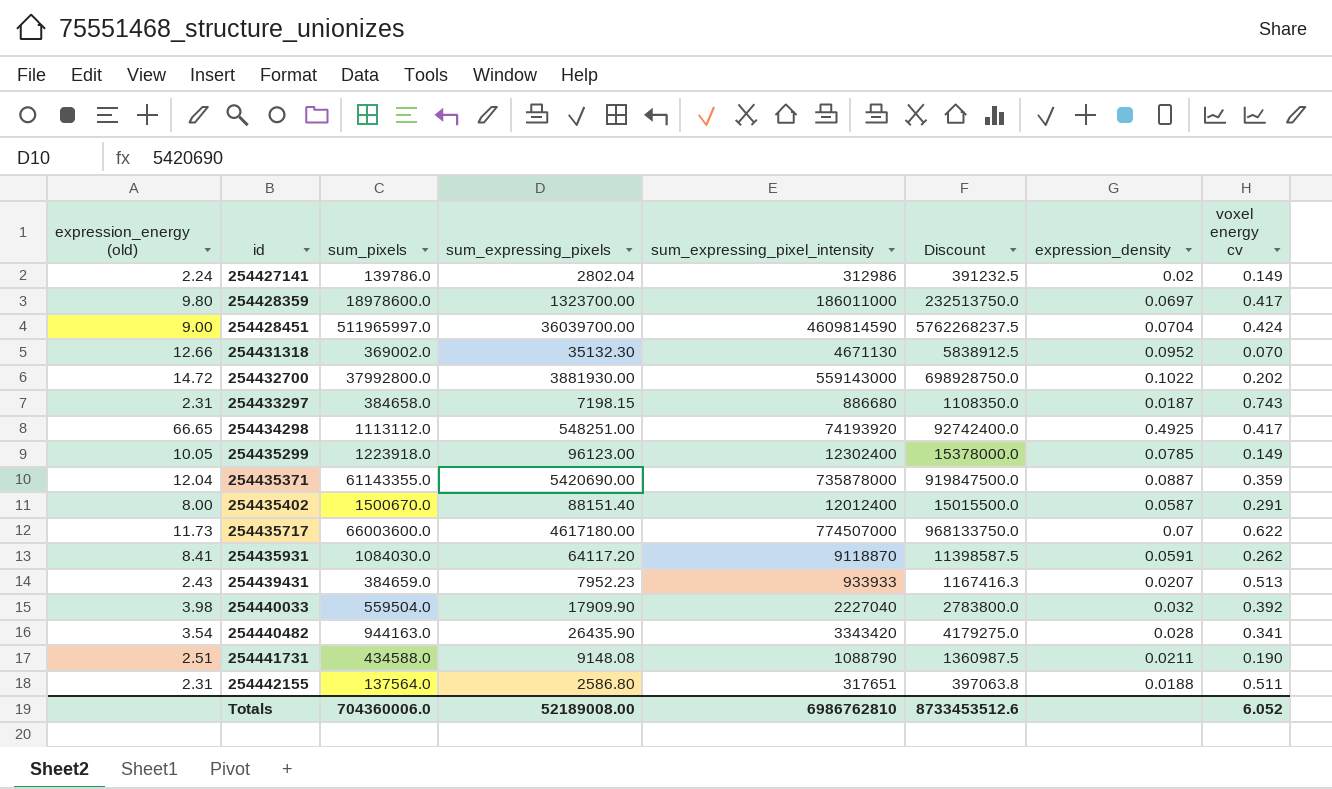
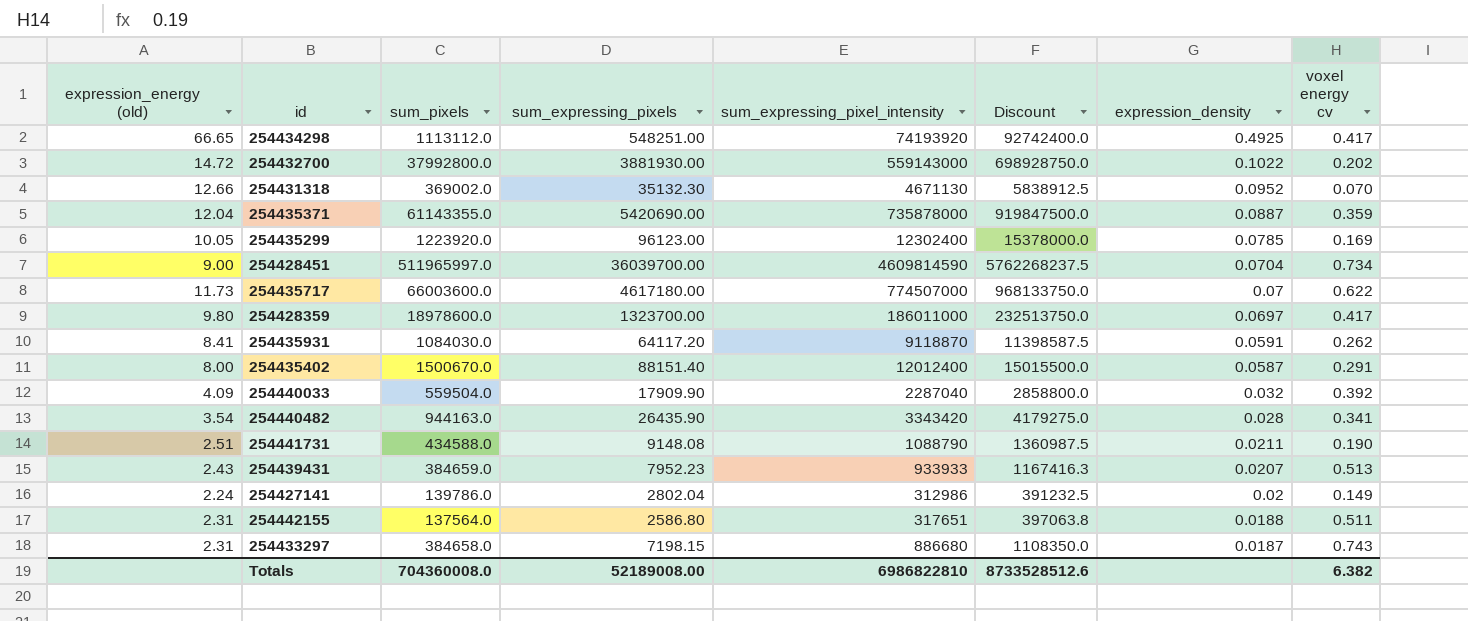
row order: id ascending -> expression_density descending
254435299 | sum_pixels: 1223918.0 -> 1223920.0
254435299 | voxel energy cv: 0.149 -> 0.169
254428451 | voxel energy cv: 0.424 -> 0.734
254440033 | expression_energy (old): 3.98 -> 4.09
254440033 | sum_expressing_pixel_intensity: 2227040 -> 2287040
254440033 | Discount: 2783800.0 -> 2858800.0
Totals | sum_pixels: 704360006.0 -> 704360008.0
Totals | sum_expressing_pixel_intensity: 6986762810 -> 6986822810
Totals | Discount: 8733453512.6 -> 8733528512.6
Totals | voxel energy cv: 6.052 -> 6.382

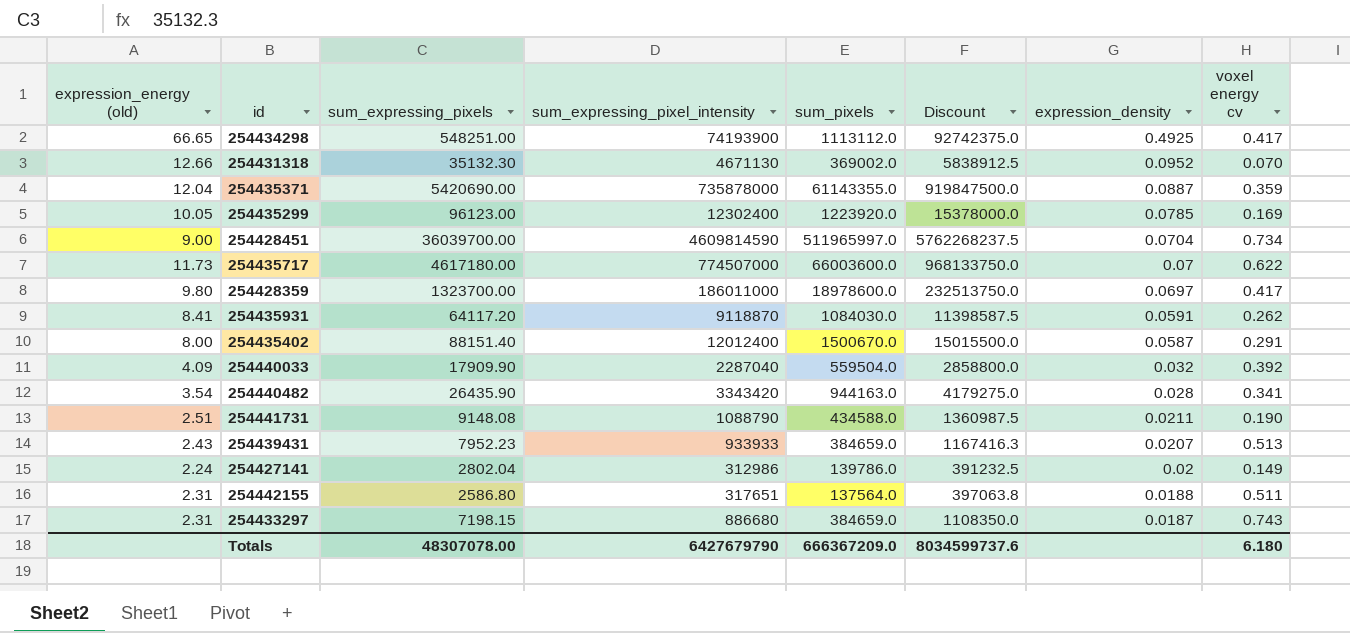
column sum_pixels | position: 3 -> 5
row 254432700: 14.72 | 37992800.0 | 3881930.00 | 559143000 | 698928750.0 | 0.1022 | 0.202 -> none
254434298 | sum_expressing_pixel_intensity: 74193920 -> 74193900
254434298 | Discount: 92742400.0 -> 92742375.0
254433297 | sum_pixels: 384658.0 -> 384659.0
Totals | sum_expressing_pixels: 52189008.00 -> 48307078.00
Totals | sum_expressing_pixel_intensity: 6986822810 -> 6427679790
Totals | sum_pixels: 704360008.0 -> 666367209.0
Totals | Discount: 8733528512.6 -> 8034599737.6
Totals | voxel energy cv: 6.382 -> 6.180

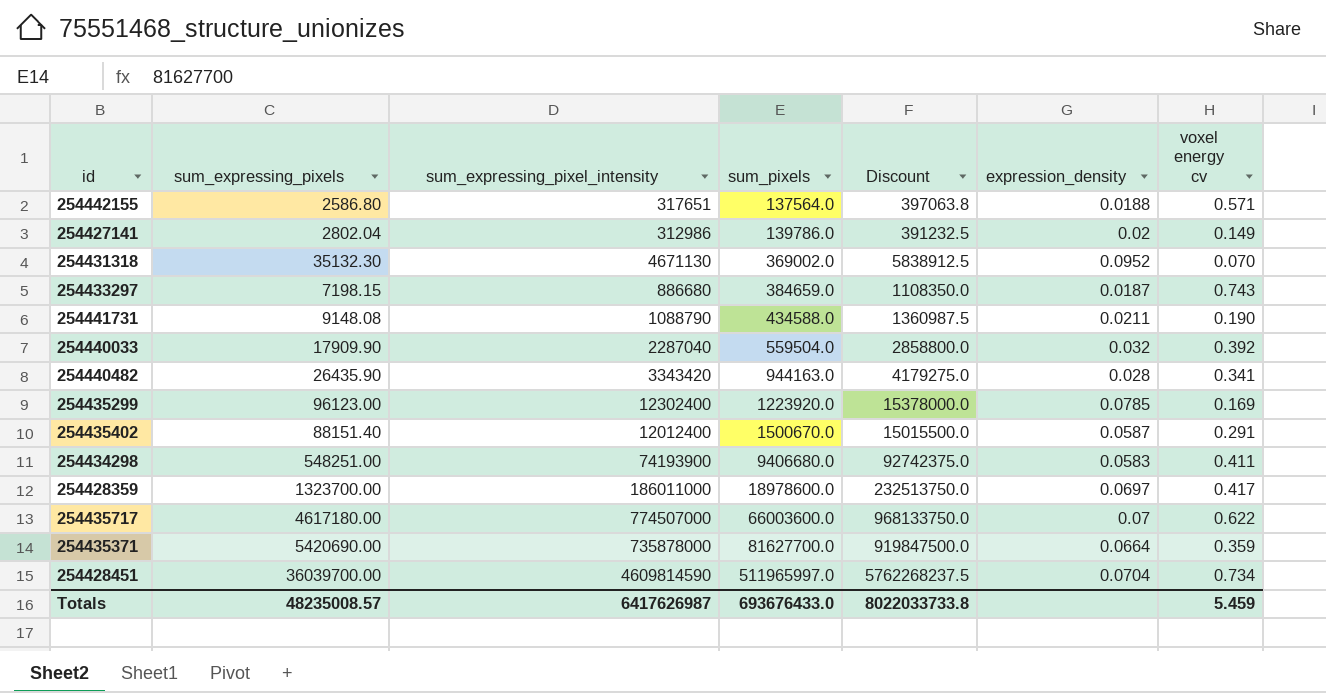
row order: expression_density descending -> sum_pixels ascending
column expression_energy (old) | formula: [sum_expressing_pixel_intensity] / [sum_pixels] -> none
row 254435931: 8.41 | 64117.20 | 9118870 | 1084030.0 | 11398587.5 | 0.0591 | 0.262 -> none
row 254439431: 2.43 | 7952.23 | 933933 | 384659.0 | 1167416.3 | 0.0207 | 0.513 -> none
254442155 | voxel energy cv: 0.511 -> 0.571
254434298 | sum_pixels: 1113112.0 -> 9406680.0
254434298 | expression_density: 0.4925 -> 0.0583
254434298 | voxel energy cv: 0.417 -> 0.411
254435371 | sum_pixels: 61143355.0 -> 81627700.0
254435371 | expression_density: 0.0887 -> 0.0664
Totals | sum_expressing_pixels: 48307078.00 -> 48235008.57
Totals | sum_expressing_pixel_intensity: 6427679790 -> 6417626987
Totals | sum_pixels: 666367209.0 -> 693676433.0
Totals | Discount: 8034599737.6 -> 8022033733.8
Totals | voxel energy cv: 6.180 -> 5.459

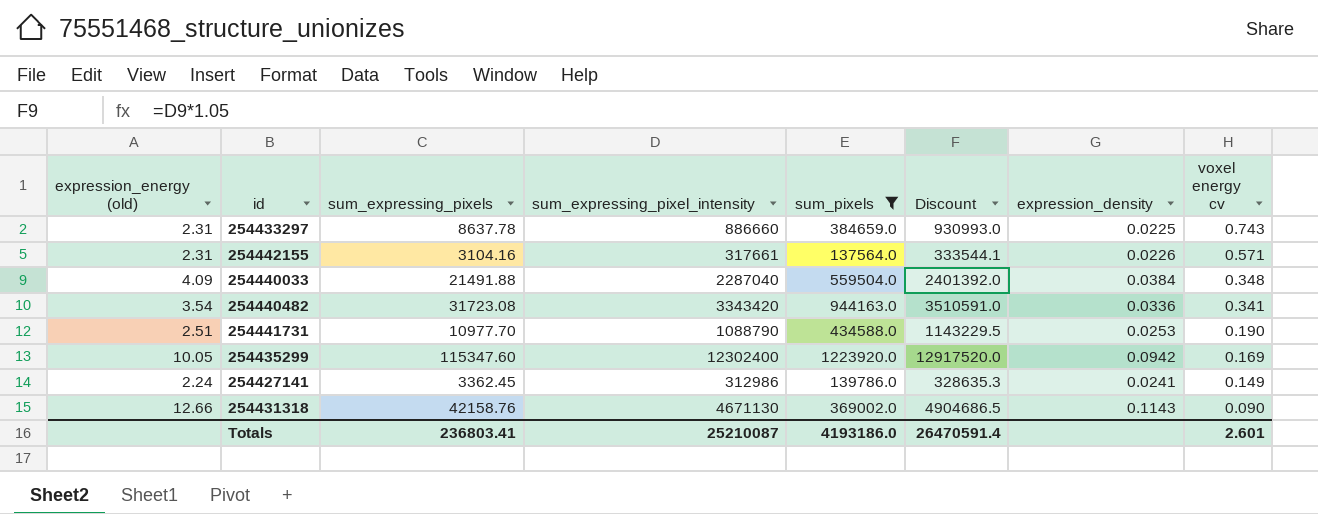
filter: none -> sum_pixels <= 1223920.0
row order: sum_pixels ascending -> voxel energy cv descending
column expression_energy (old) | formula: none -> [sum_expressing_pixel_intensity] / [sum_pixels]
column Discount | formula: [sum_expressing_pixel_intensity] * 1.25 -> [sum_expressing_pixel_intensity] * 1.05
254433297 | sum_expressing_pixels: 7198.15 -> 8637.78
254433297 | sum_expressing_pixel_intensity: 886680 -> 886660
254433297 | expression_density: 0.0187 -> 0.0225
254442155 | sum_expressing_pixels: 2586.80 -> 3104.16
254442155 | sum_expressing_pixel_intensity: 317651 -> 317661
254442155 | expression_density: 0.0188 -> 0.0226
254440033 | sum_expressing_pixels: 17909.90 -> 21491.88
254440033 | expression_density: 0.032 -> 0.0384
254440033 | voxel energy cv: 0.392 -> 0.348
254440482 | sum_expressing_pixels: 26435.90 -> 31723.08
254440482 | expression_density: 0.028 -> 0.0336
254441731 | sum_expressing_pixels: 9148.08 -> 10977.70
254441731 | expression_density: 0.0211 -> 0.0253
254435299 | sum_expressing_pixels: 96123.00 -> 115347.60
254435299 | expression_density: 0.0785 -> 0.0942
254427141 | sum_expressing_pixels: 2802.04 -> 3362.45
254427141 | expression_density: 0.02 -> 0.0241
254431318 | sum_expressing_pixels: 35132.30 -> 42158.76
254431318 | expression_density: 0.0952 -> 0.1143
254431318 | voxel energy cv: 0.070 -> 0.090
Totals | sum_expressing_pixels: 48235008.57 -> 236803.41
Totals | sum_expressing_pixel_intensity: 6417626987 -> 25210087
Totals | sum_pixels: 693676433.0 -> 4193186.0
Totals | Discount: 8022033733.8 -> 26470591.4
Totals | voxel energy cv: 5.459 -> 2.601

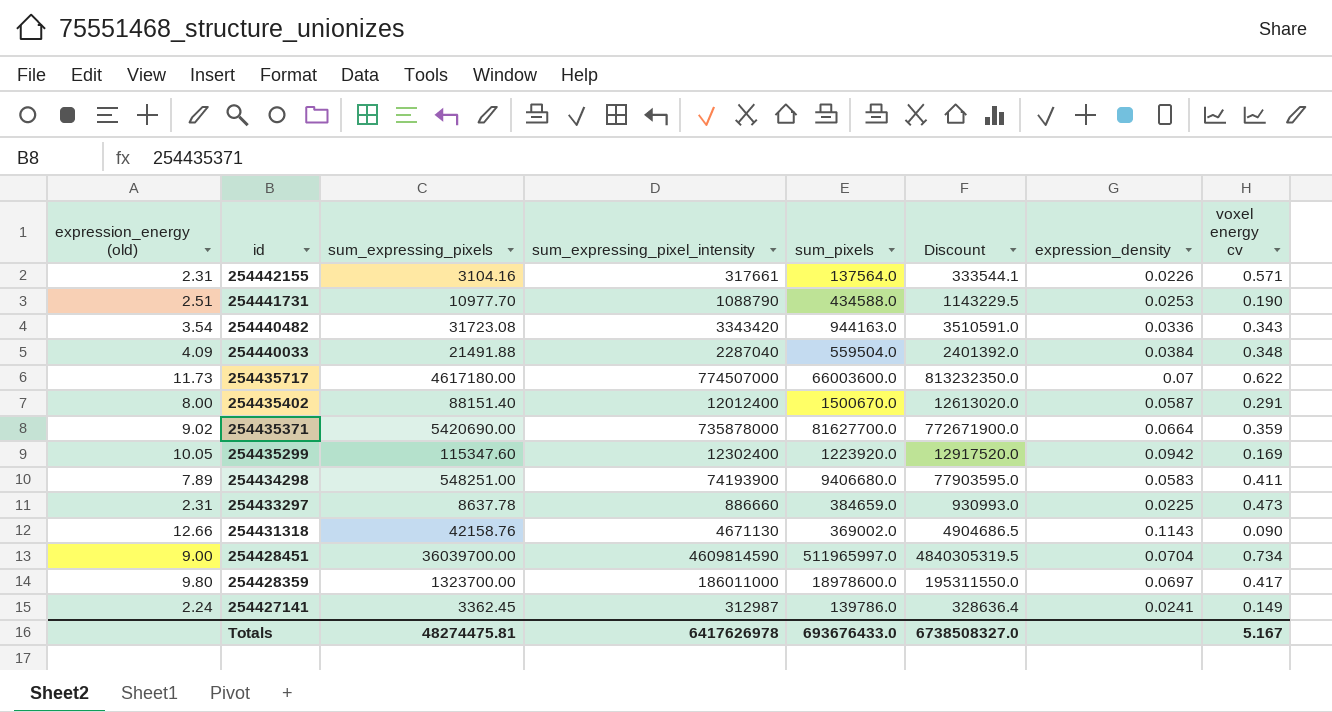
filter: sum_pixels <= 1223920.0 -> none
row order: voxel energy cv descending -> id descending
254440482 | voxel energy cv: 0.341 -> 0.343
254433297 | voxel energy cv: 0.743 -> 0.473
254427141 | sum_expressing_pixel_intensity: 312986 -> 312987
254427141 | Discount: 328635.3 -> 328636.4
Totals | sum_expressing_pixels: 236803.41 -> 48274475.81
Totals | sum_expressing_pixel_intensity: 25210087 -> 6417626978
Totals | sum_pixels: 4193186.0 -> 693676433.0
Totals | Discount: 26470591.4 -> 6738508327.0
Totals | voxel energy cv: 2.601 -> 5.167

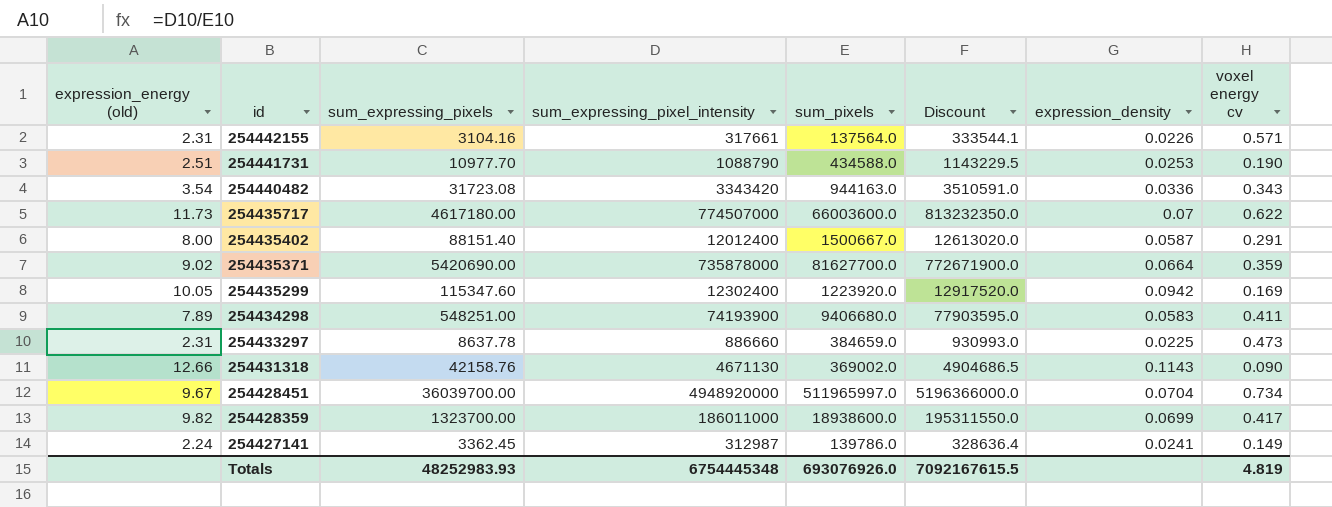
row 254440033: 4.09 | 21491.88 | 2287040 | 559504.0 | 2401392.0 | 0.0384 | 0.348 -> none
254435402 | sum_pixels: 1500670.0 -> 1500667.0
254428451 | expression_energy (old): 9.00 -> 9.67
254428451 | sum_expressing_pixel_intensity: 4609814590 -> 4948920000
254428451 | Discount: 4840305319.5 -> 5196366000.0
254428359 | expression_energy (old): 9.80 -> 9.82
254428359 | sum_pixels: 18978600.0 -> 18938600.0
254428359 | expression_density: 0.0697 -> 0.0699
Totals | sum_expressing_pixels: 48274475.81 -> 48252983.93
Totals | sum_expressing_pixel_intensity: 6417626978 -> 6754445348
Totals | sum_pixels: 693676433.0 -> 693076926.0
Totals | Discount: 6738508327.0 -> 7092167615.5
Totals | voxel energy cv: 5.167 -> 4.819

